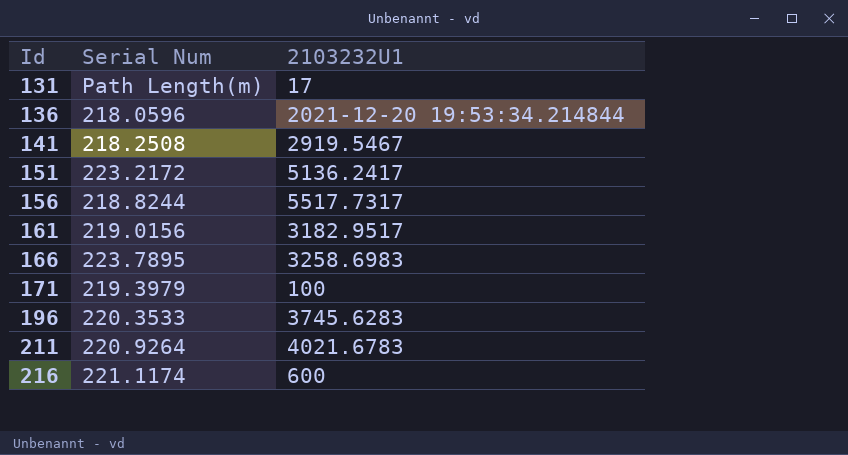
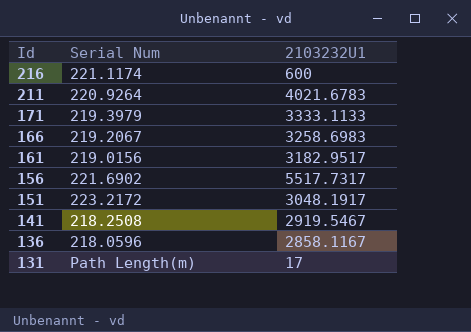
row order: Id ascending -> Id descending
row 196: 220.3533 | 3745.6283 -> none
171 | 2103232U1: 100 -> 3333.1133
166 | Serial Num: 223.7895 -> 219.2067
156 | Serial Num: 218.8244 -> 221.6902
151 | 2103232U1: 5136.2417 -> 3048.1917
136 | 2103232U1: 2021-12-20 19:53:34.214844 -> 2858.1167

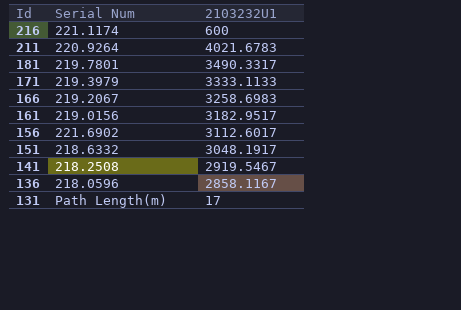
row 181: none -> 219.7801 | 3490.3317
156 | 2103232U1: 5517.7317 -> 3112.6017
151 | Serial Num: 223.2172 -> 218.6332

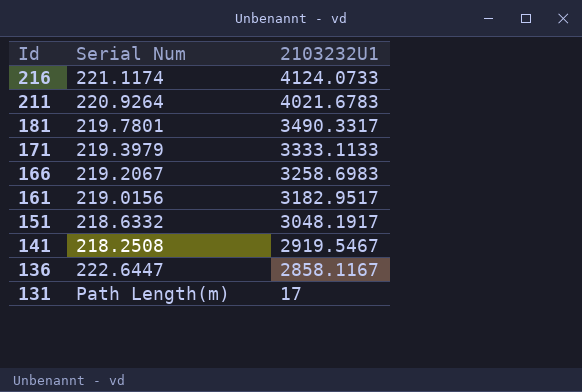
row 156: 221.6902 | 3112.6017 -> none
216 | 2103232U1: 600 -> 4124.0733
136 | Serial Num: 218.0596 -> 222.6447

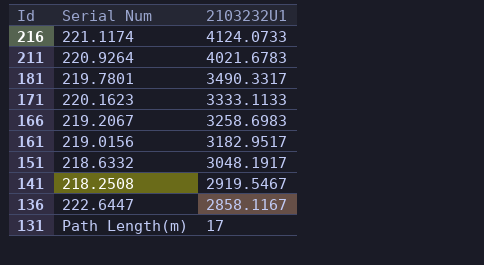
171 | Serial Num: 219.3979 -> 220.1623

